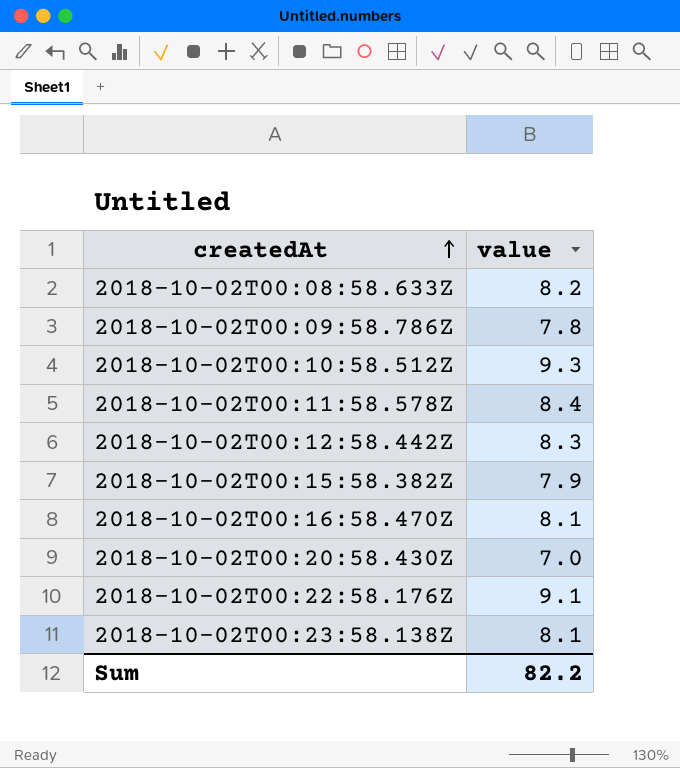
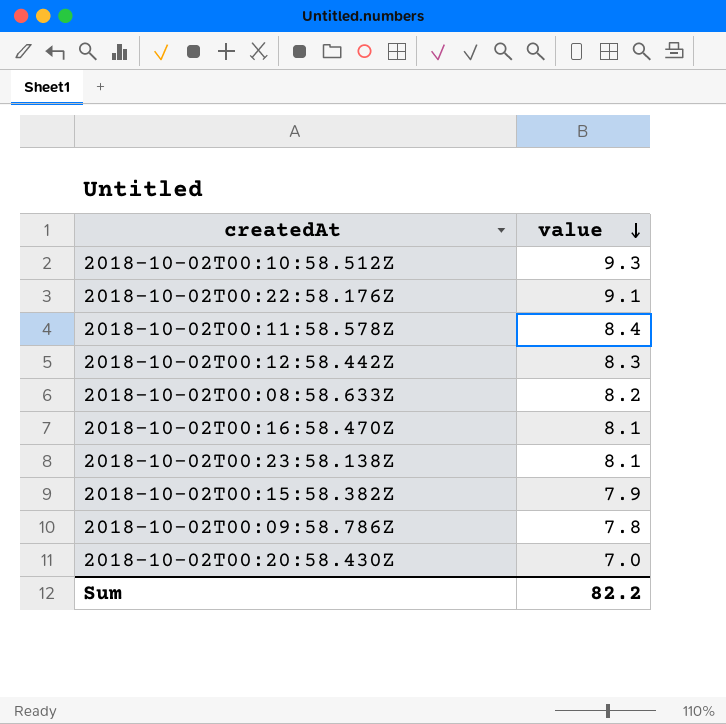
row order: createdAt ascending -> value descending

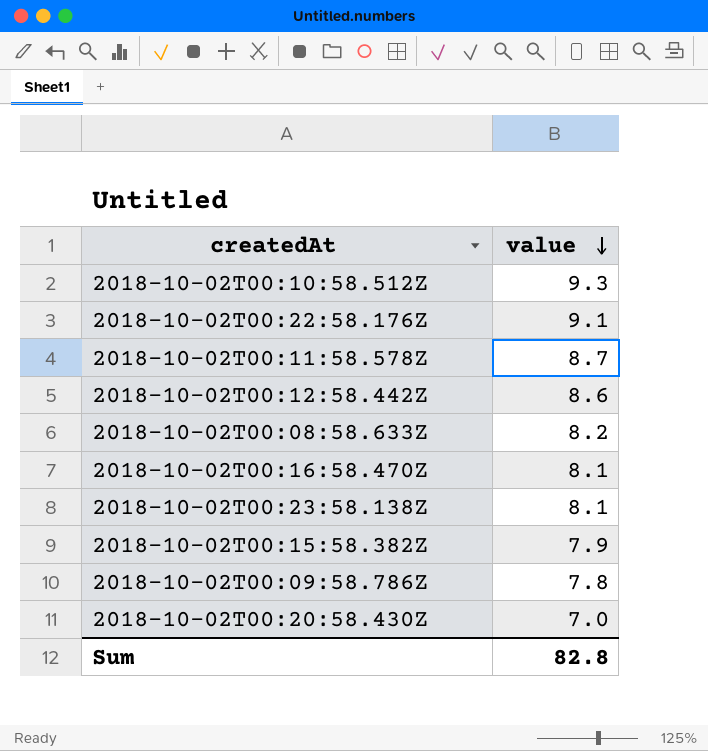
2018-10-02T00:11:58.578Z | value: 8.4 -> 8.7
2018-10-02T00:12:58.442Z | value: 8.3 -> 8.6
Sum | value: 82.2 -> 82.8

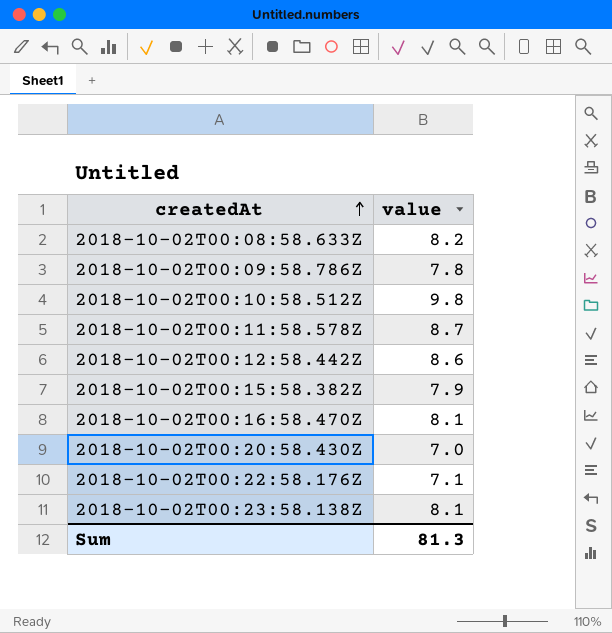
row order: value descending -> createdAt ascending
2018-10-02T00:10:58.512Z | value: 9.3 -> 9.8
2018-10-02T00:22:58.176Z | value: 9.1 -> 7.1
Sum | value: 82.8 -> 81.3

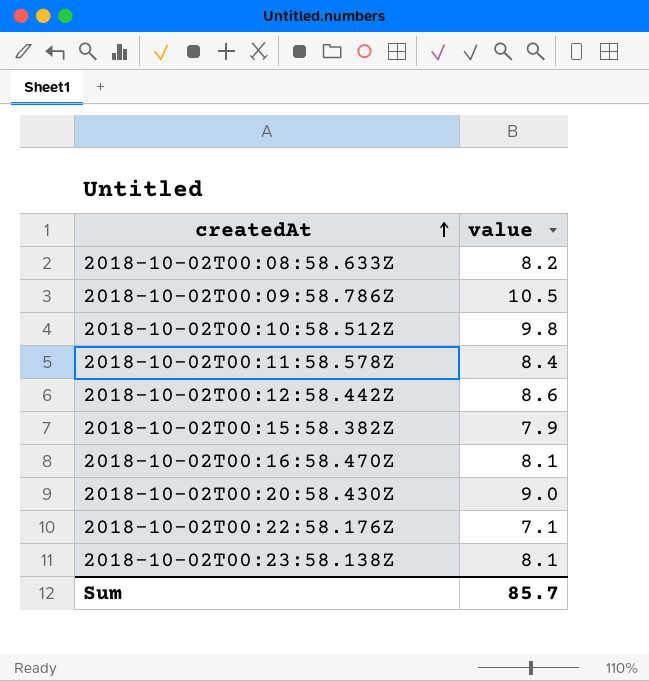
2018-10-02T00:09:58.786Z | value: 7.8 -> 10.5
2018-10-02T00:11:58.578Z | value: 8.7 -> 8.4
2018-10-02T00:20:58.430Z | value: 7.0 -> 9.0
Sum | value: 81.3 -> 85.7

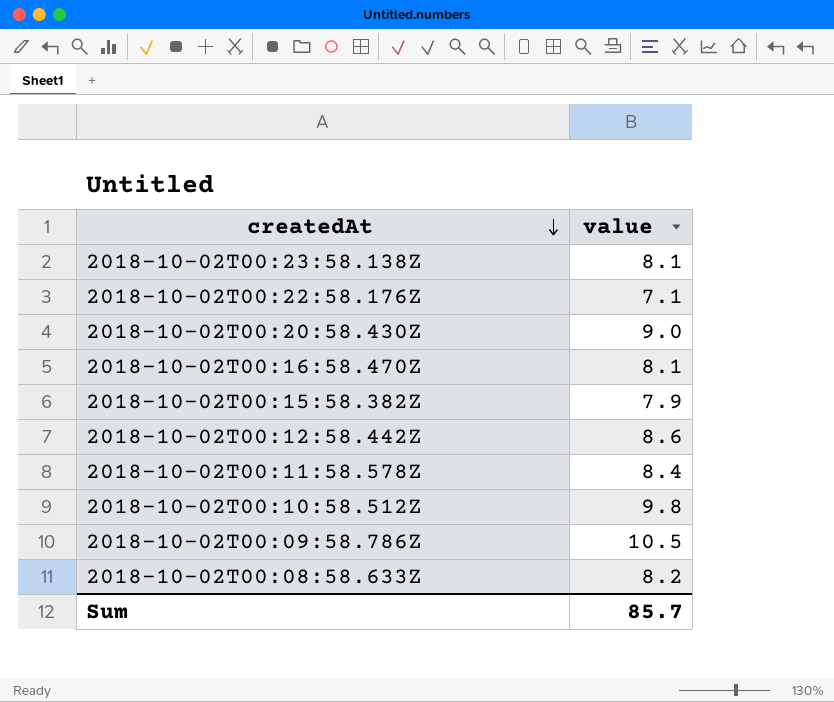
row order: createdAt ascending -> createdAt descending

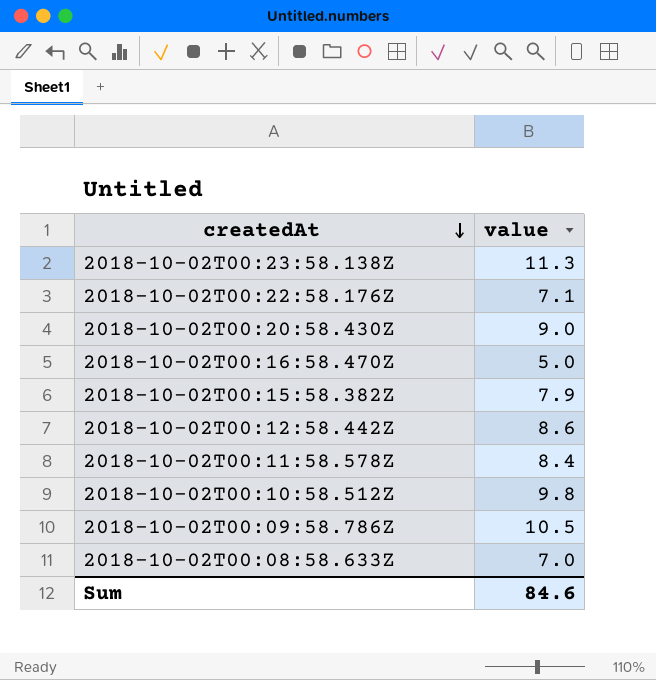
2018-10-02T00:23:58.138Z | value: 8.1 -> 11.3
2018-10-02T00:16:58.470Z | value: 8.1 -> 5.0
2018-10-02T00:08:58.633Z | value: 8.2 -> 7.0
Sum | value: 85.7 -> 84.6

